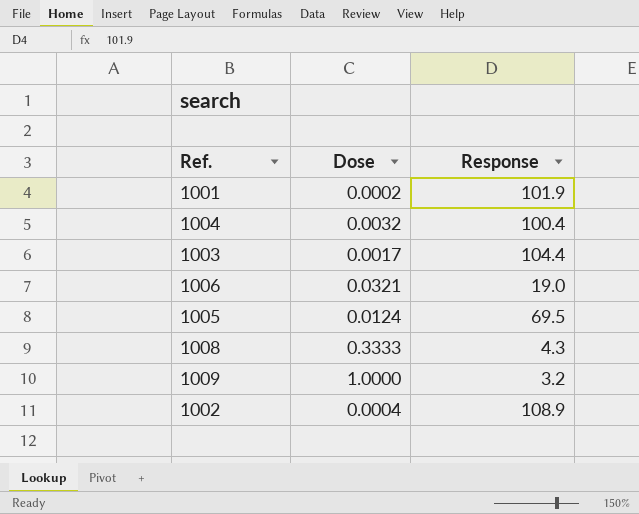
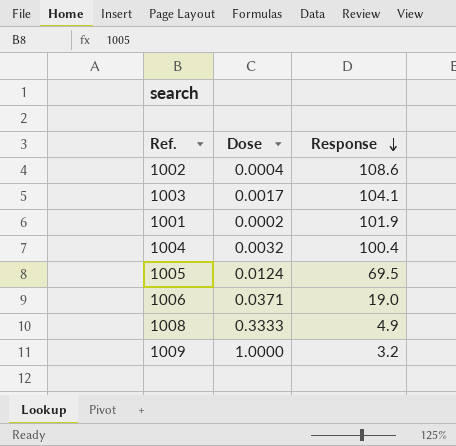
row order: none -> Response descending
1002 | Response: 108.9 -> 108.6
1003 | Response: 104.4 -> 104.1
1006 | Dose: 0.0321 -> 0.0371
1008 | Response: 4.3 -> 4.9

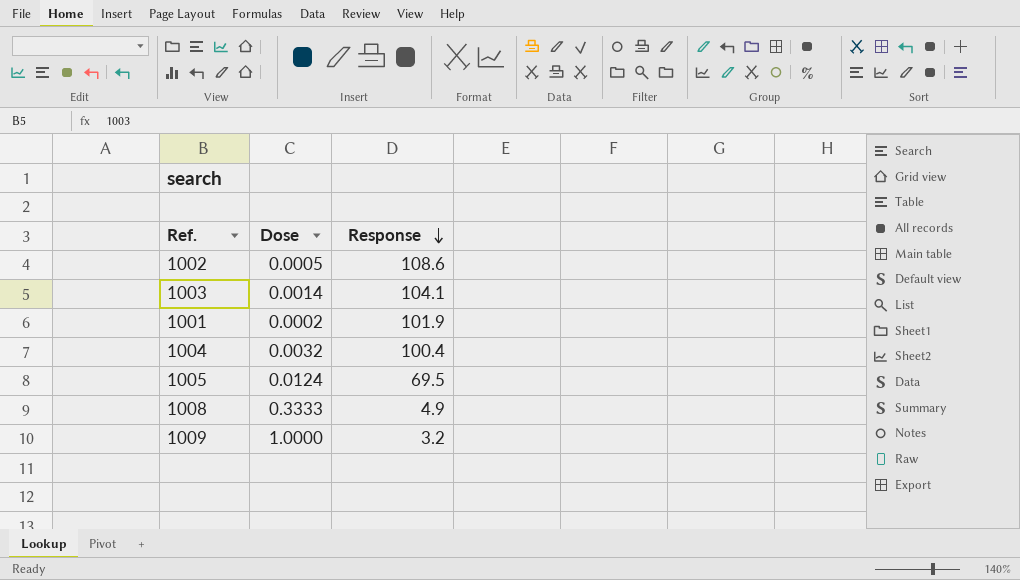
row 1006: 0.0371 | 19.0 -> none
1002 | Dose: 0.0004 -> 0.0005
1003 | Dose: 0.0017 -> 0.0014

